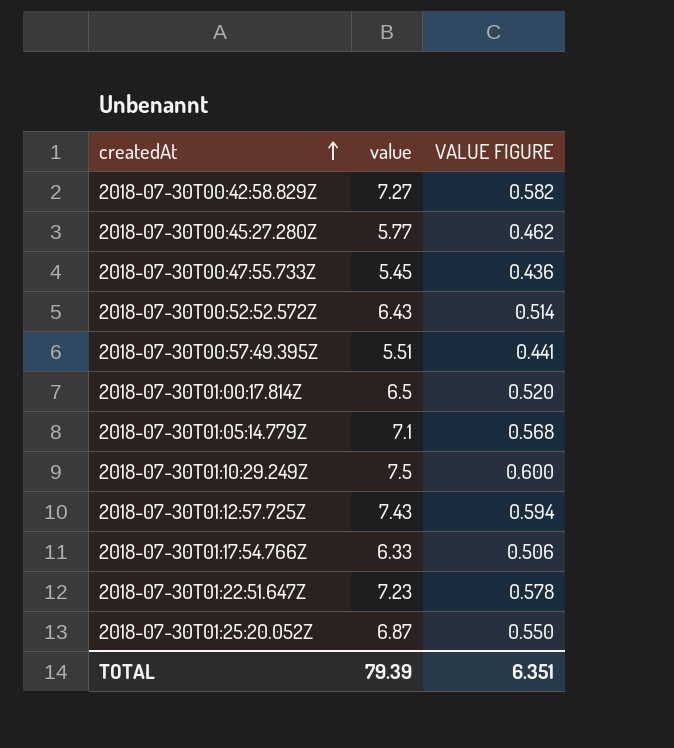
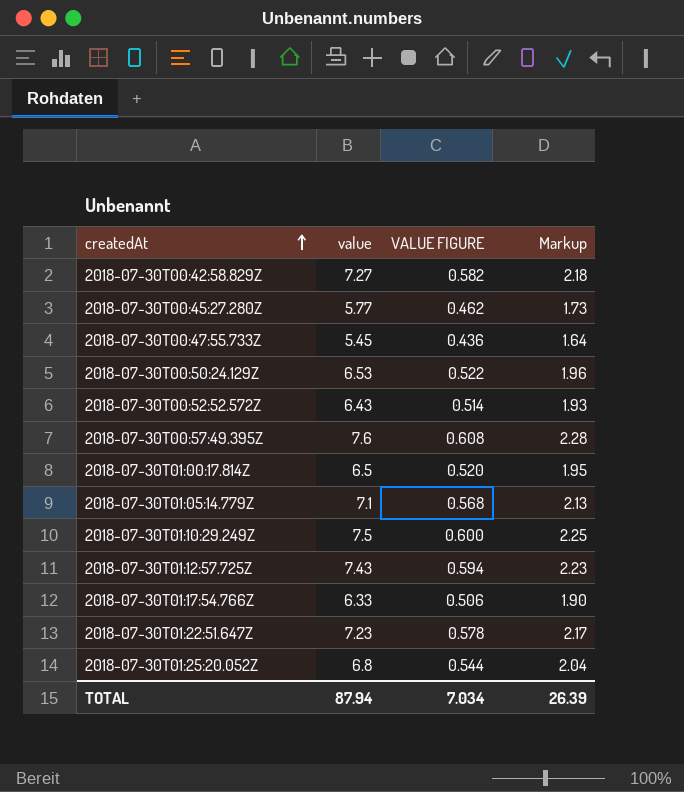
column Markup | formula: none -> [value] * 0.3
row 2018-07-30T00:50:24.129Z: none -> 6.53 | 0.522 | 1.96
2018-07-30T00:57:49.395Z | value: 5.51 -> 7.6
2018-07-30T00:57:49.395Z | VALUE FIGURE: 0.441 -> 0.608
2018-07-30T01:25:20.052Z | value: 6.87 -> 6.8
2018-07-30T01:25:20.052Z | VALUE FIGURE: 0.550 -> 0.544
TOTAL | value: 79.39 -> 87.94
TOTAL | VALUE FIGURE: 6.351 -> 7.034

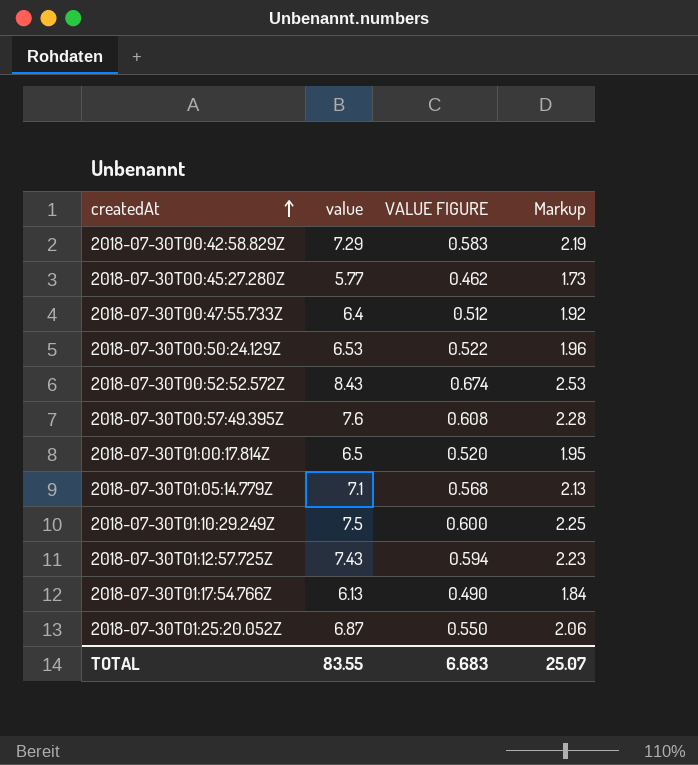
row 2018-07-30T01:22:51.647Z: 7.23 | 0.578 | 2.17 -> none
2018-07-30T00:42:58.829Z | value: 7.27 -> 7.29
2018-07-30T00:42:58.829Z | VALUE FIGURE: 0.582 -> 0.583
2018-07-30T00:42:58.829Z | Markup: 2.18 -> 2.19
2018-07-30T00:47:55.733Z | value: 5.45 -> 6.4
2018-07-30T00:47:55.733Z | VALUE FIGURE: 0.436 -> 0.512
2018-07-30T00:47:55.733Z | Markup: 1.64 -> 1.92
2018-07-30T00:52:52.572Z | value: 6.43 -> 8.43
2018-07-30T00:52:52.572Z | VALUE FIGURE: 0.514 -> 0.674
2018-07-30T00:52:52.572Z | Markup: 1.93 -> 2.53
2018-07-30T01:17:54.766Z | value: 6.33 -> 6.13
2018-07-30T01:17:54.766Z | VALUE FIGURE: 0.506 -> 0.490
2018-07-30T01:17:54.766Z | Markup: 1.90 -> 1.84
2018-07-30T01:25:20.052Z | value: 6.8 -> 6.87
2018-07-30T01:25:20.052Z | VALUE FIGURE: 0.544 -> 0.550
2018-07-30T01:25:20.052Z | Markup: 2.04 -> 2.06
TOTAL | value: 87.94 -> 83.55
TOTAL | VALUE FIGURE: 7.034 -> 6.683
TOTAL | Markup: 26.39 -> 25.07

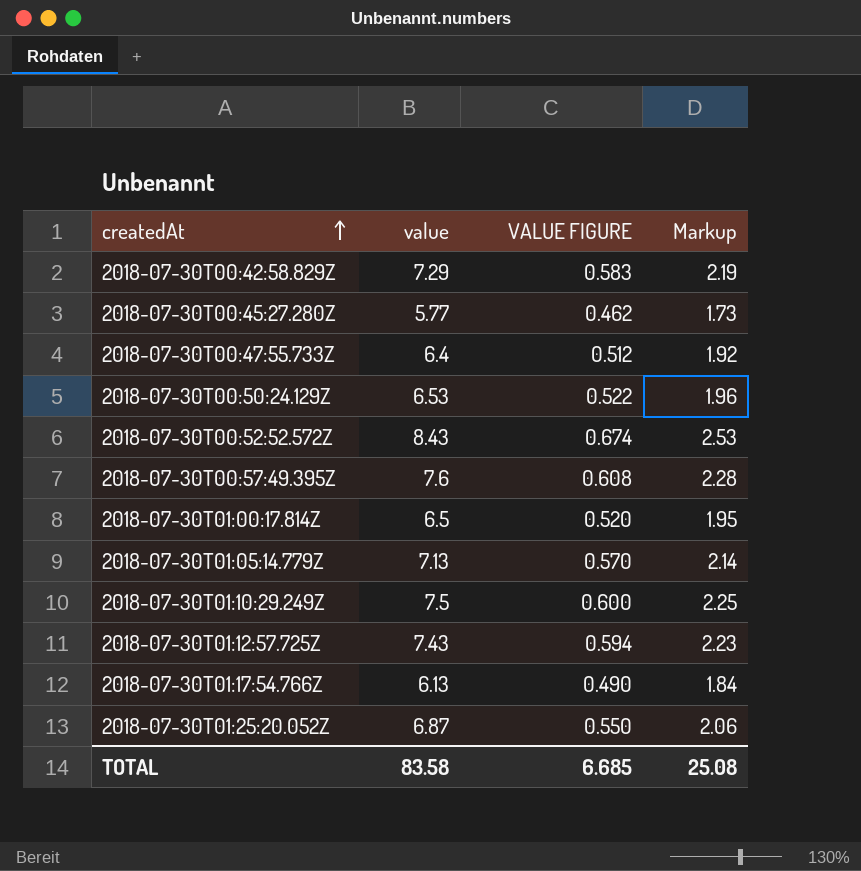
2018-07-30T01:05:14.779Z | value: 7.1 -> 7.13
2018-07-30T01:05:14.779Z | VALUE FIGURE: 0.568 -> 0.570
2018-07-30T01:05:14.779Z | Markup: 2.13 -> 2.14
TOTAL | value: 83.55 -> 83.58
TOTAL | VALUE FIGURE: 6.683 -> 6.685
TOTAL | Markup: 25.07 -> 25.08

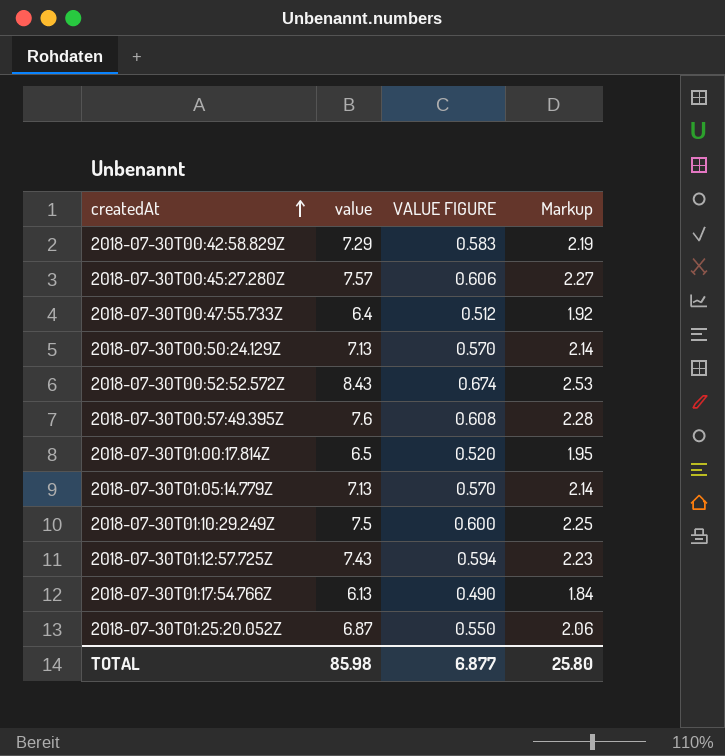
2018-07-30T00:45:27.280Z | value: 5.77 -> 7.57
2018-07-30T00:45:27.280Z | VALUE FIGURE: 0.462 -> 0.606
2018-07-30T00:45:27.280Z | Markup: 1.73 -> 2.27
2018-07-30T00:50:24.129Z | value: 6.53 -> 7.13
2018-07-30T00:50:24.129Z | VALUE FIGURE: 0.522 -> 0.570
2018-07-30T00:50:24.129Z | Markup: 1.96 -> 2.14
TOTAL | value: 83.58 -> 85.98
TOTAL | VALUE FIGURE: 6.685 -> 6.877
TOTAL | Markup: 25.08 -> 25.80

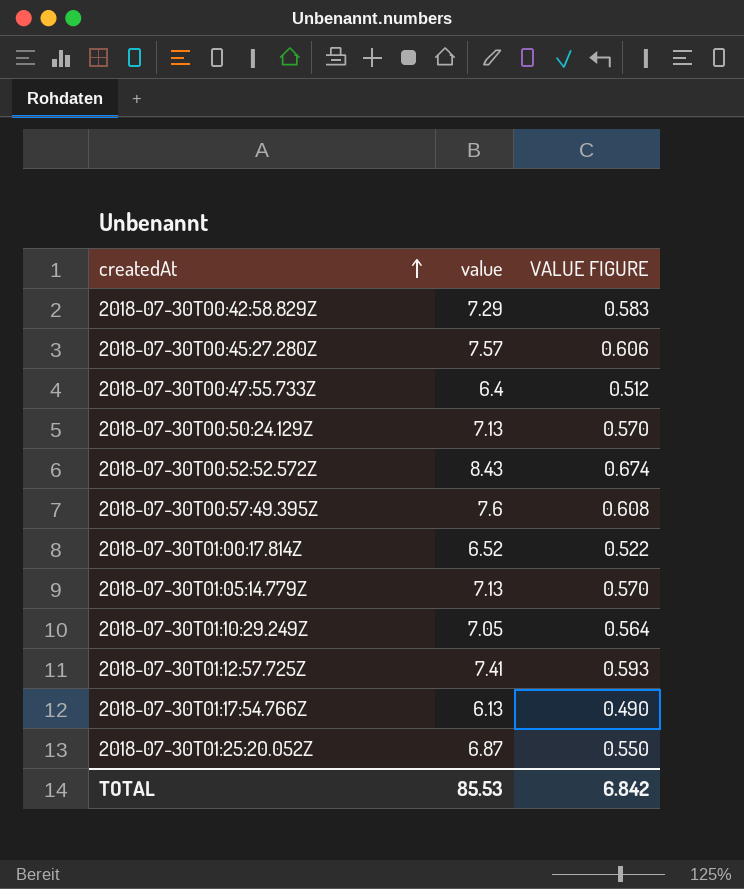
column Markup | formula: [value] * 0.3 -> none
2018-07-30T01:00:17.814Z | value: 6.5 -> 6.52
2018-07-30T01:00:17.814Z | VALUE FIGURE: 0.520 -> 0.522
2018-07-30T01:10:29.249Z | value: 7.5 -> 7.05
2018-07-30T01:10:29.249Z | VALUE FIGURE: 0.600 -> 0.564
2018-07-30T01:12:57.725Z | value: 7.43 -> 7.41
2018-07-30T01:12:57.725Z | VALUE FIGURE: 0.594 -> 0.593
TOTAL | value: 85.98 -> 85.53
TOTAL | VALUE FIGURE: 6.877 -> 6.842

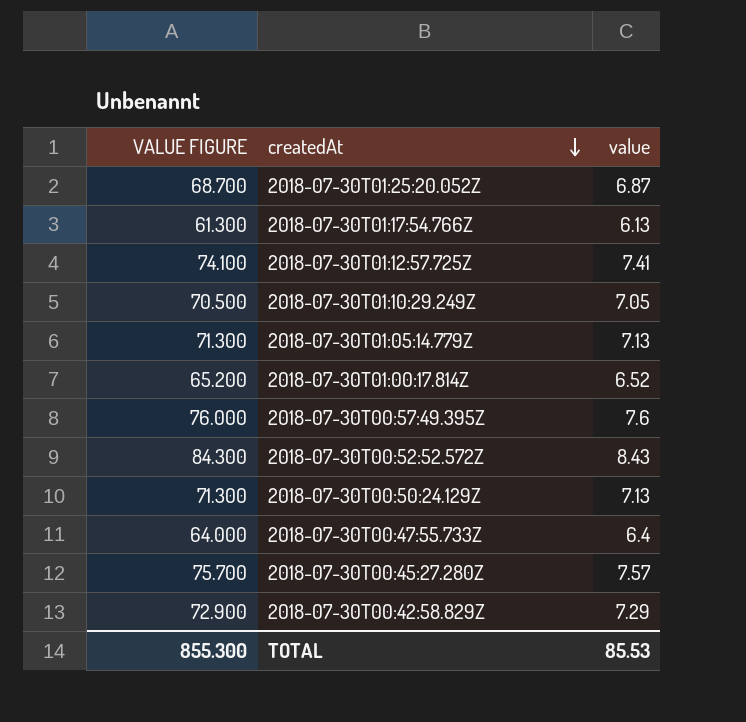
row order: createdAt ascending -> createdAt descending
column VALUE FIGURE | formula: [value] * 0.08 -> [value] * 10
column VALUE FIGURE | position: 3 -> 1
TOTAL | VALUE FIGURE: 6.842 -> 855.300

